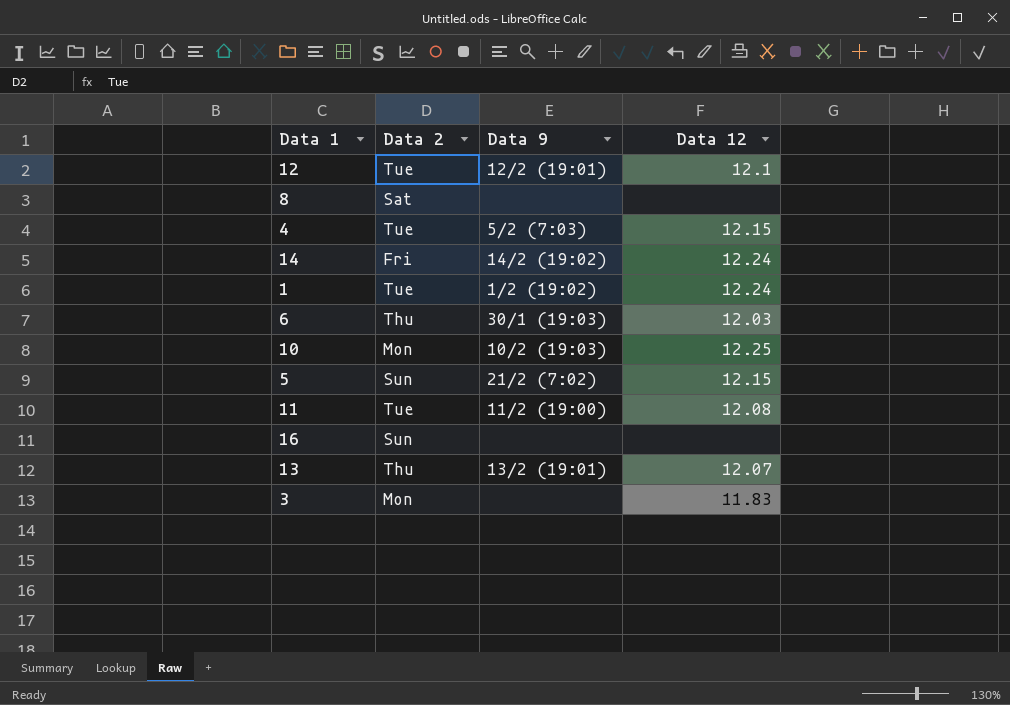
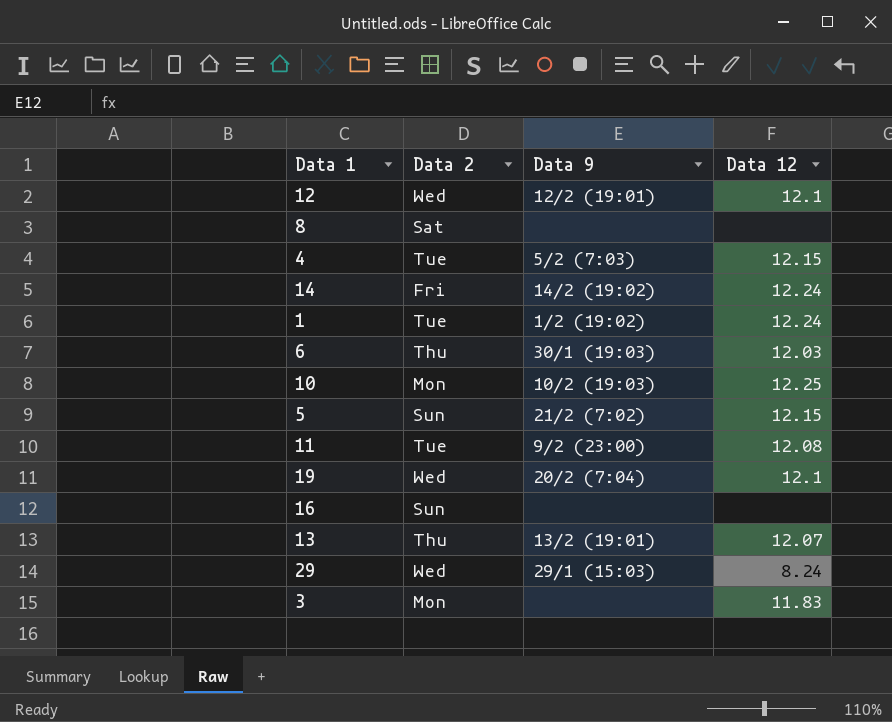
12 | Data 2: Tue -> Wed
11 | Data 9: 11/2 (19:00) -> 9/2 (23:00)
row 19: none -> Wed | 20/2 (7:04) | 12.1
row 29: none -> Wed | 29/1 (15:03) | 8.24

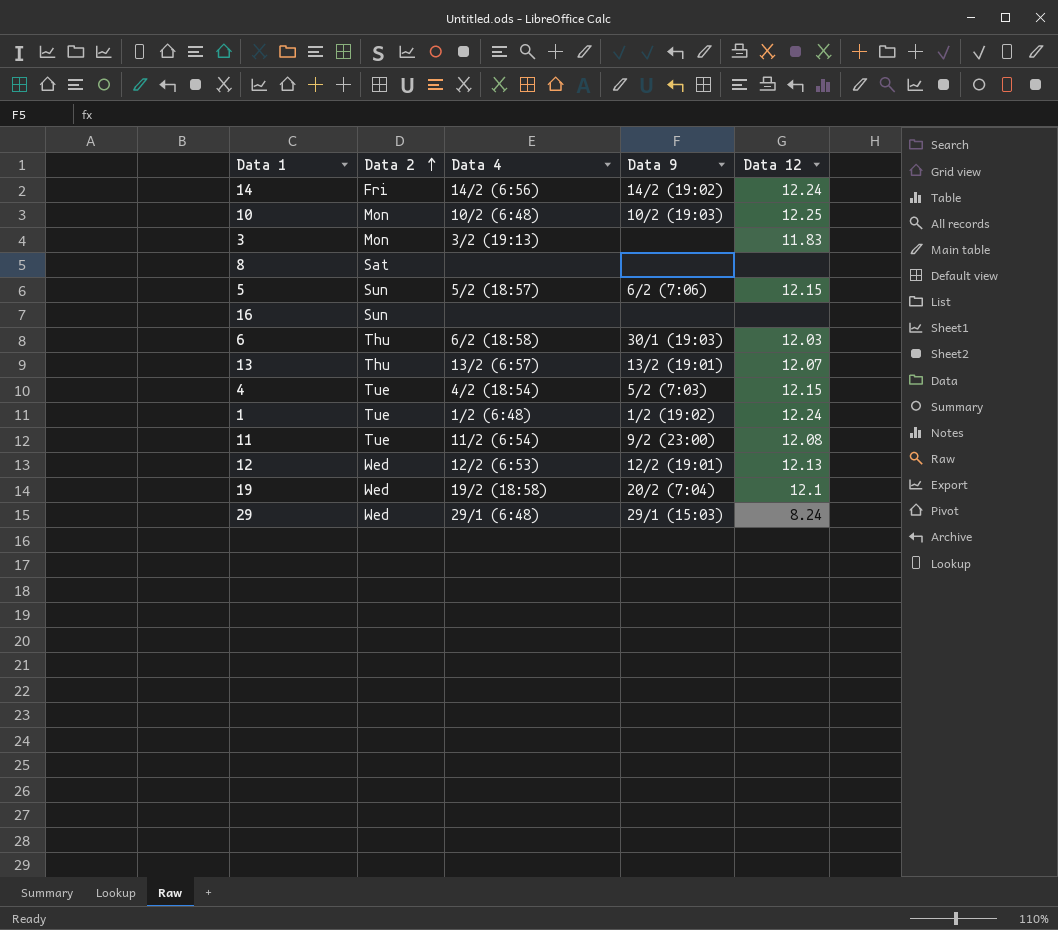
row order: none -> Data 2 ascending
column Data 4 | position: none -> 3
5 | Data 9: 21/2 (7:02) -> 6/2 (7:06)
12 | Data 12: 12.1 -> 12.13

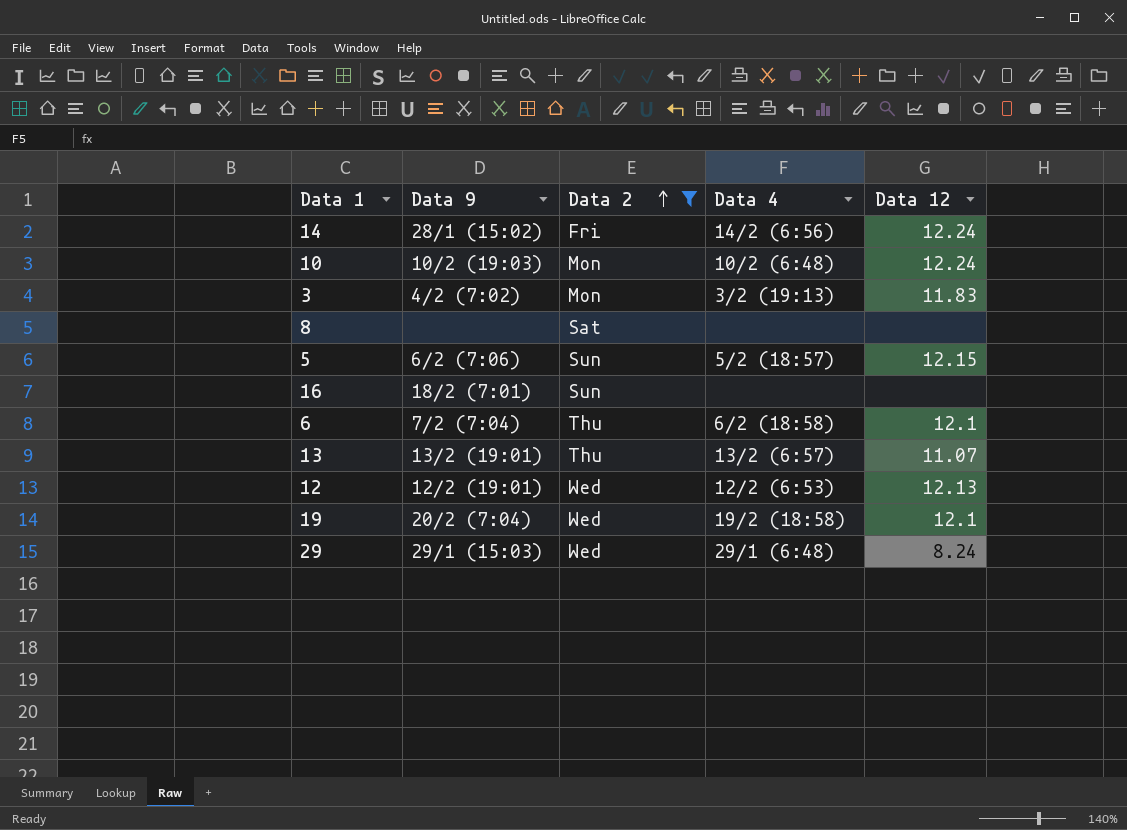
filter: none -> Data 2 != Tue
column Data 9 | position: 4 -> 2
14 | Data 9: 14/2 (19:02) -> 28/1 (15:02)
10 | Data 12: 12.25 -> 12.24
3 | Data 9: none -> 4/2 (7:02)
16 | Data 9: none -> 18/2 (7:01)
6 | Data 9: 30/1 (19:03) -> 7/2 (7:04)
6 | Data 12: 12.03 -> 12.1
13 | Data 12: 12.07 -> 11.07

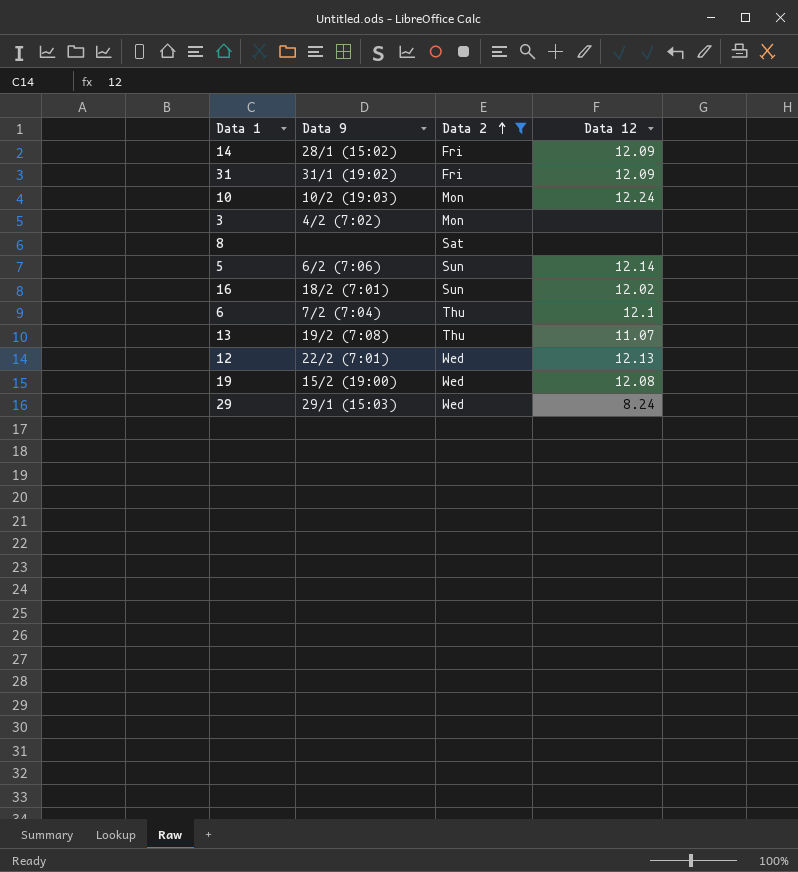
column Data 4 | position: 4 -> none
14 | Data 12: 12.24 -> 12.09
row 31: none -> 31/1 (19:02) | Fri | 12.09
3 | Data 12: 11.83 -> none
5 | Data 12: 12.15 -> 12.14
16 | Data 12: none -> 12.02
13 | Data 9: 13/2 (19:01) -> 19/2 (7:08)
12 | Data 9: 12/2 (19:01) -> 22/2 (7:01)
19 | Data 9: 20/2 (7:04) -> 15/2 (19:00)
19 | Data 12: 12.1 -> 12.08

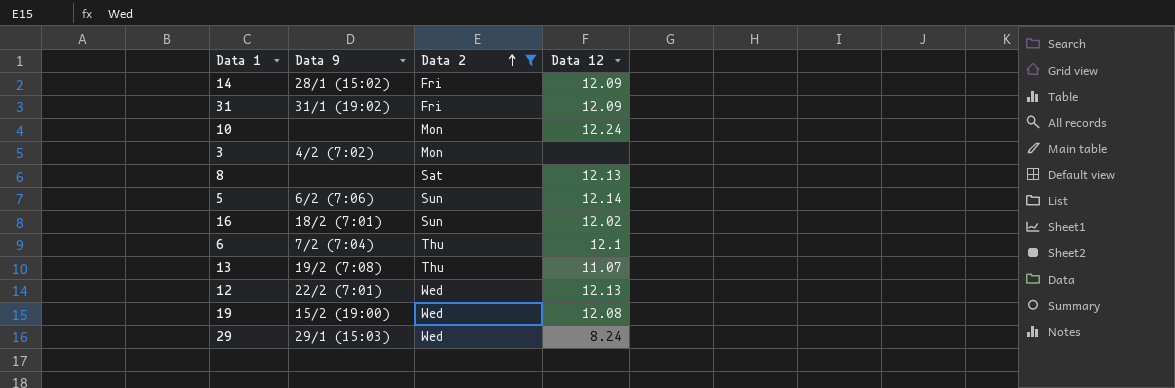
10 | Data 9: 10/2 (19:03) -> none
8 | Data 12: none -> 12.13

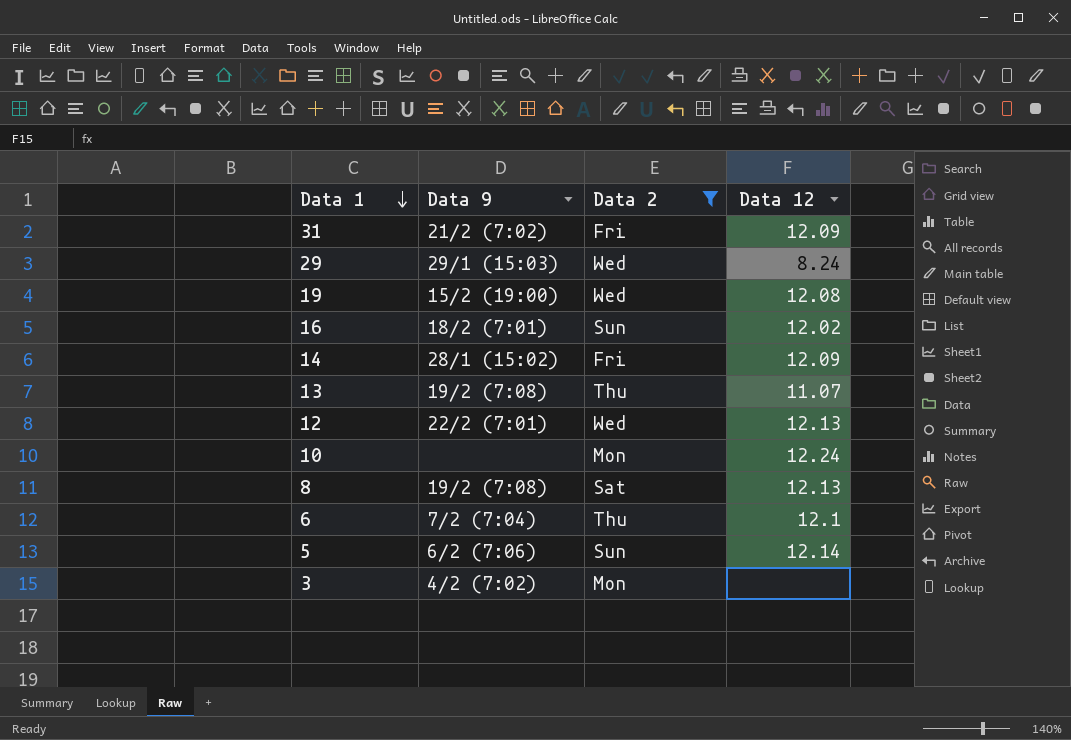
row order: Data 2 ascending -> Data 1 descending
31 | Data 9: 31/1 (19:02) -> 21/2 (7:02)
8 | Data 9: none -> 19/2 (7:08)

